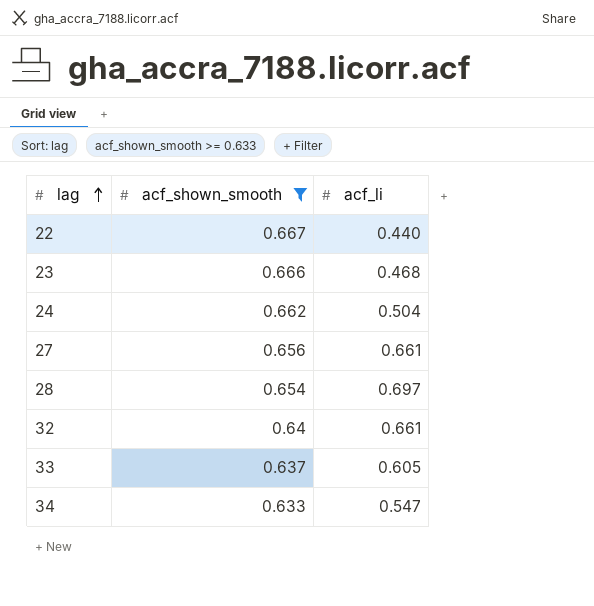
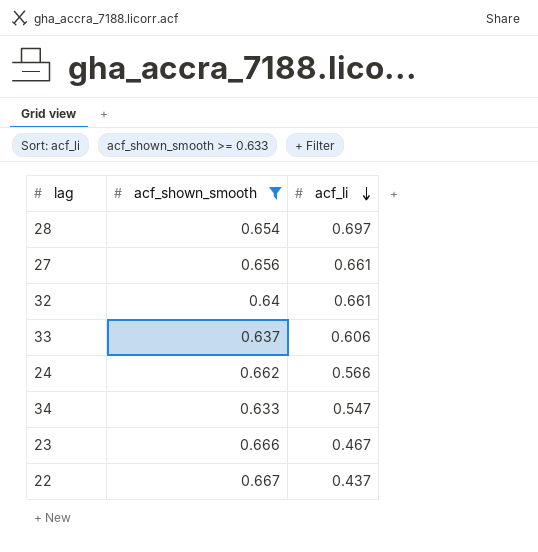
row order: lag ascending -> acf_li descending
33 | acf_li: 0.605 -> 0.606
24 | acf_li: 0.504 -> 0.566
23 | acf_li: 0.468 -> 0.467
22 | acf_li: 0.440 -> 0.437

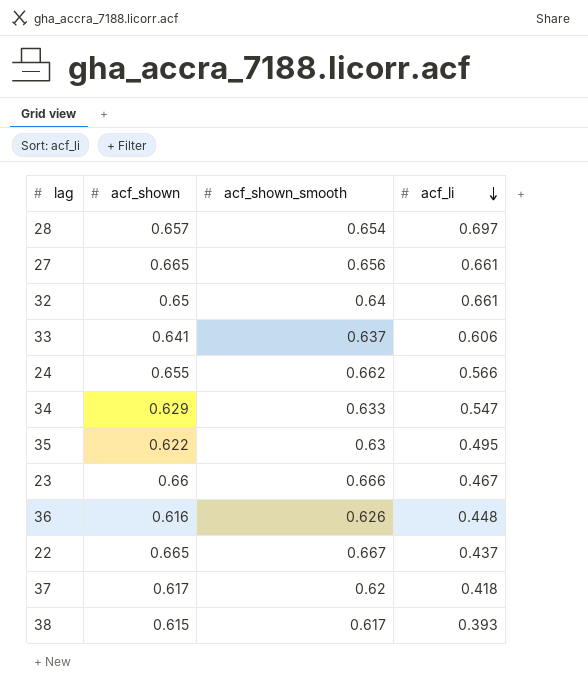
filter: acf_shown_smooth >= 0.633 -> none
column acf_shown | position: none -> 2

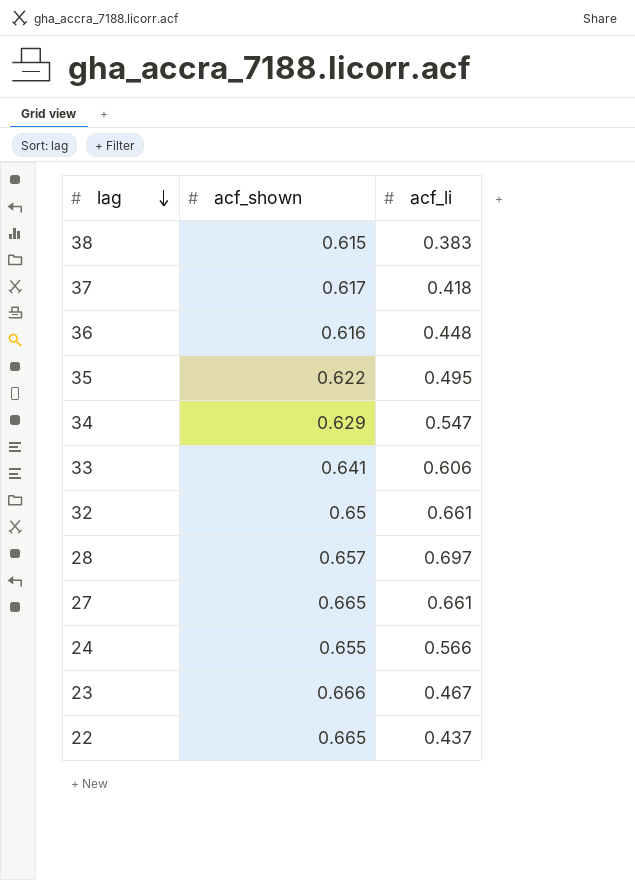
row order: acf_li descending -> lag descending
column acf_shown_smooth | position: 3 -> none
38 | acf_li: 0.393 -> 0.383
23 | acf_shown: 0.66 -> 0.666

